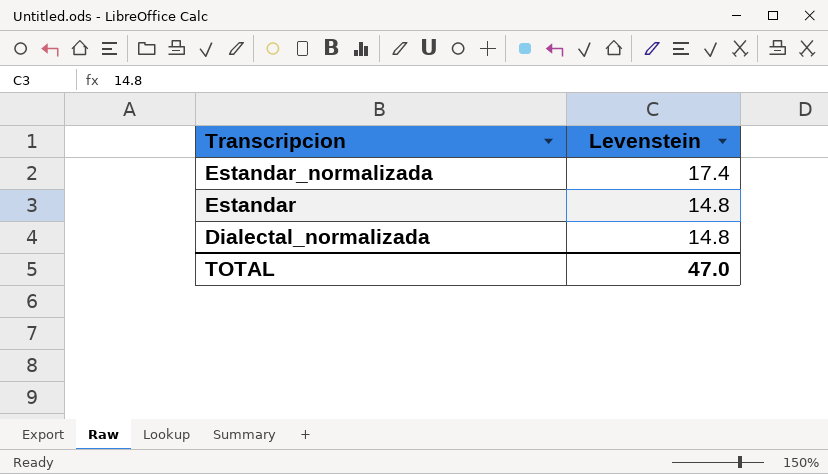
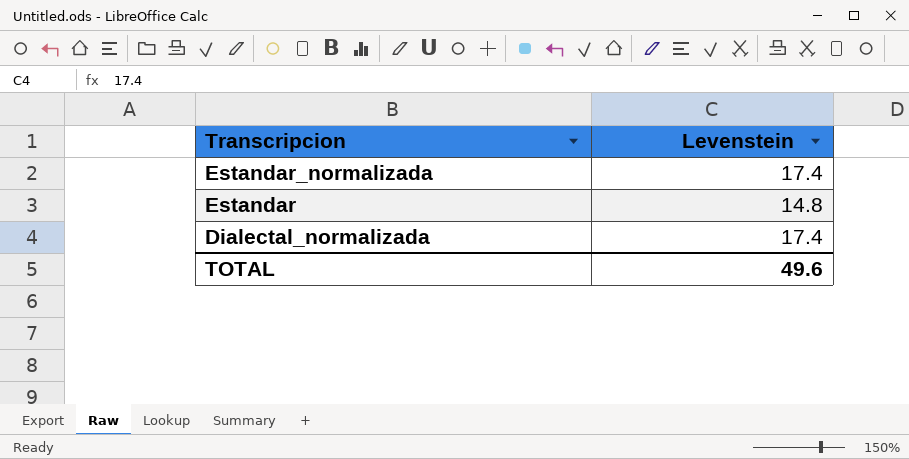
Dialectal_normalizada | Levenstein: 14.8 -> 17.4
TOTAL | Levenstein: 47.0 -> 49.6

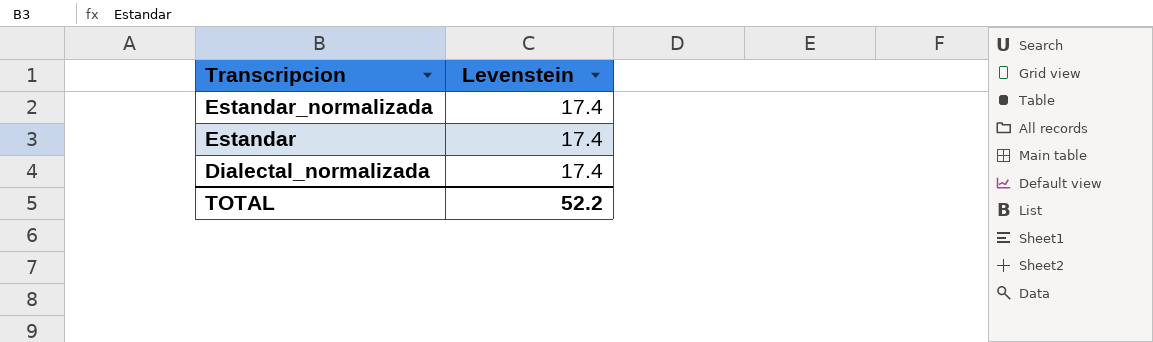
Estandar | Levenstein: 14.8 -> 17.4
TOTAL | Levenstein: 49.6 -> 52.2

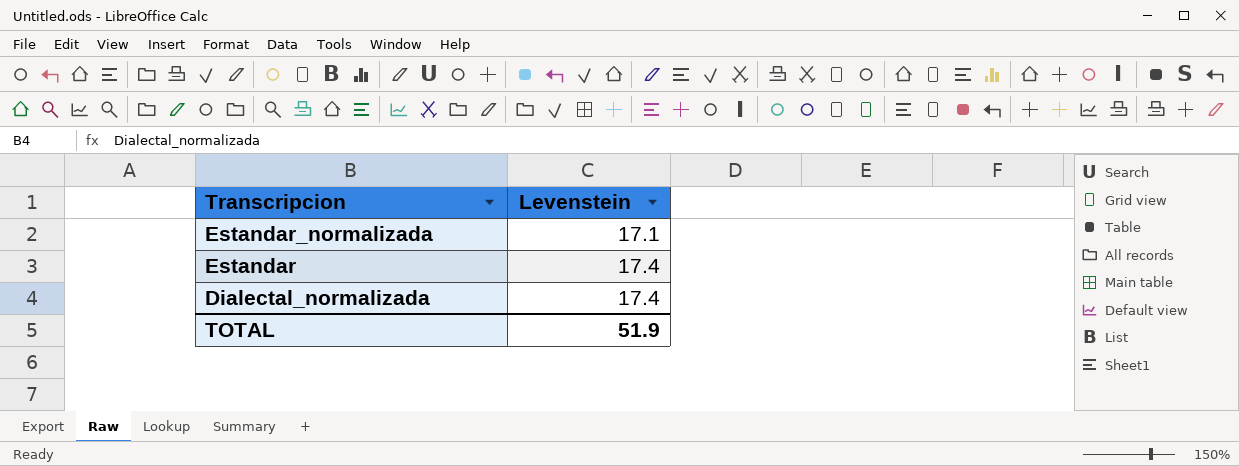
Estandar_normalizada | Levenstein: 17.4 -> 17.1
TOTAL | Levenstein: 52.2 -> 51.9

